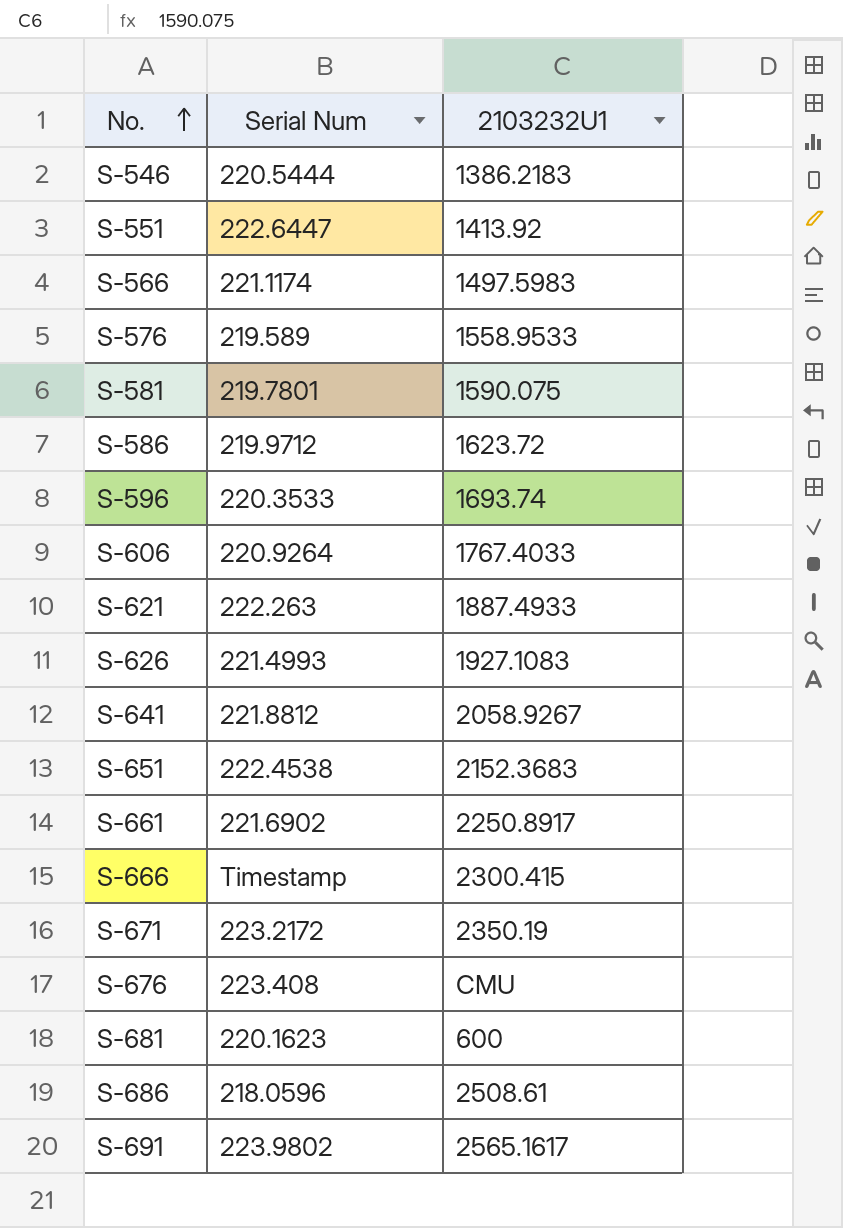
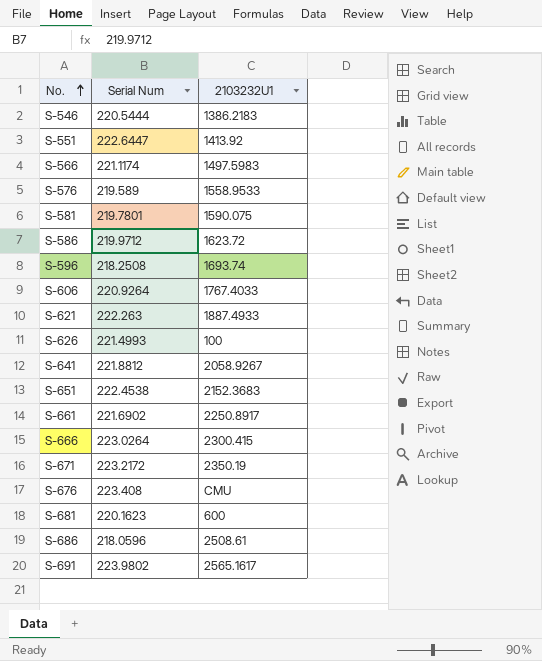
S-596 | Serial Num: 220.3533 -> 218.2508
S-626 | 2103232U1: 1927.1083 -> 100
S-666 | Serial Num: Timestamp -> 223.0264

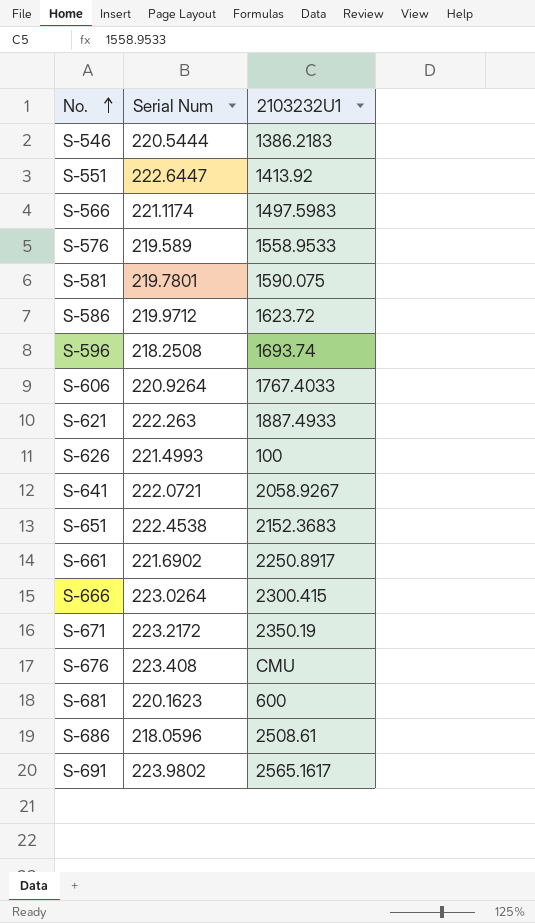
S-641 | Serial Num: 221.8812 -> 222.0721

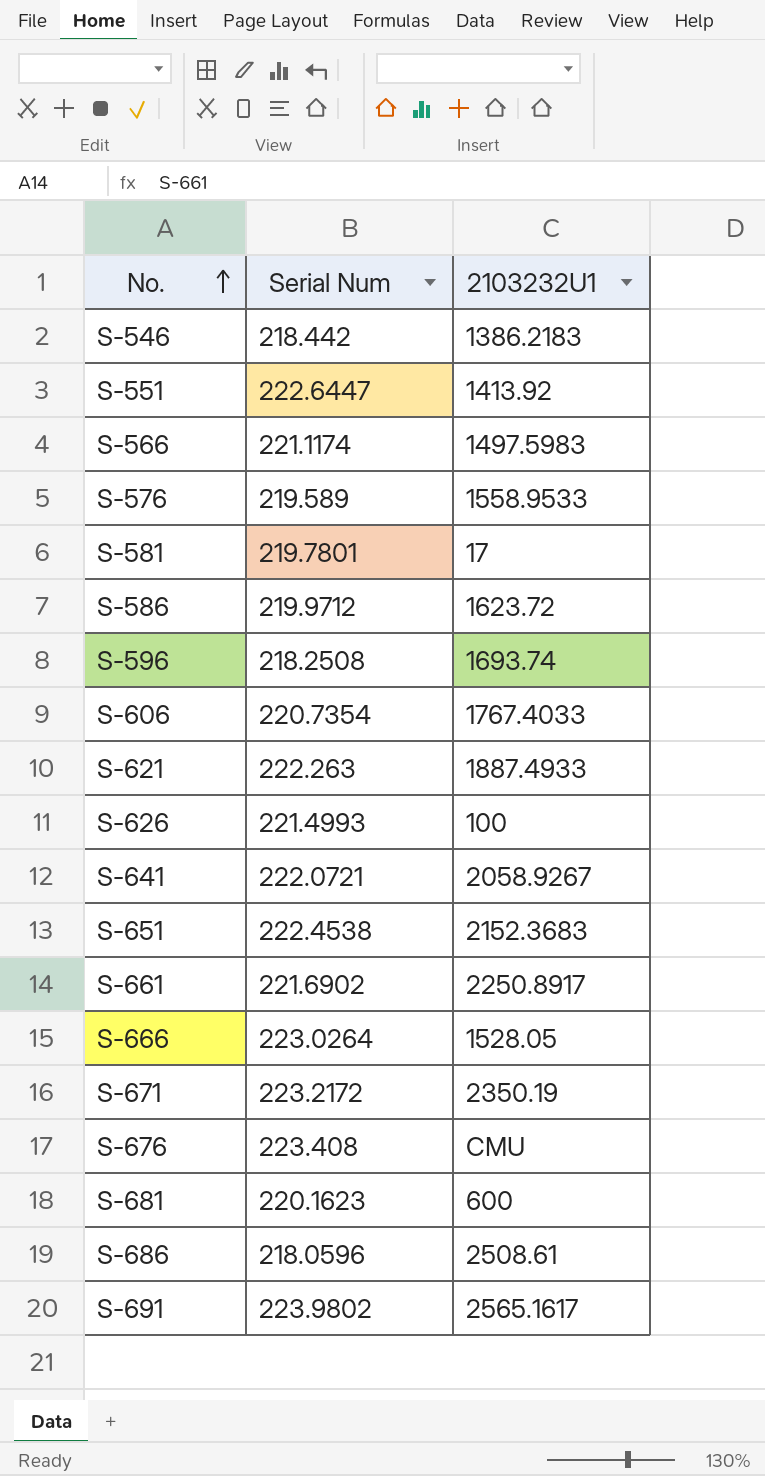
S-546 | Serial Num: 220.5444 -> 218.442
S-581 | 2103232U1: 1590.075 -> 17
S-606 | Serial Num: 220.9264 -> 220.7354
S-666 | 2103232U1: 2300.415 -> 1528.05

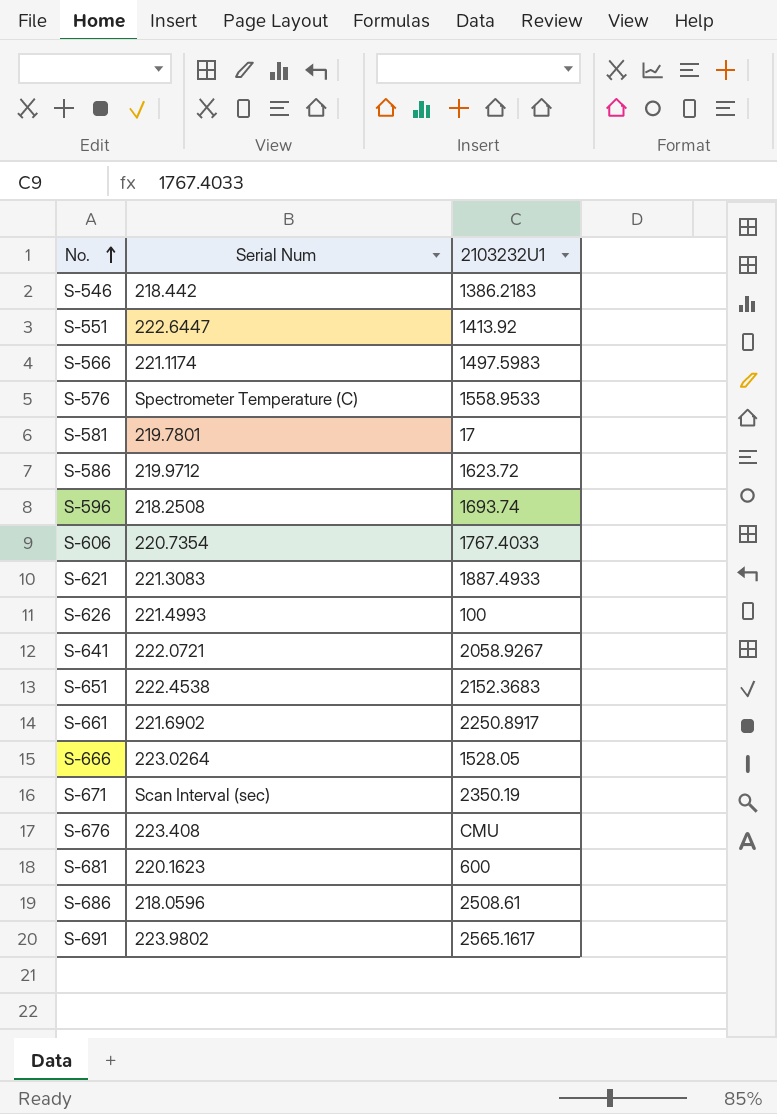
S-576 | Serial Num: 219.589 -> Spectrometer Temperature (C)
S-621 | Serial Num: 222.263 -> 221.3083
S-671 | Serial Num: 223.2172 -> Scan Interval (sec)

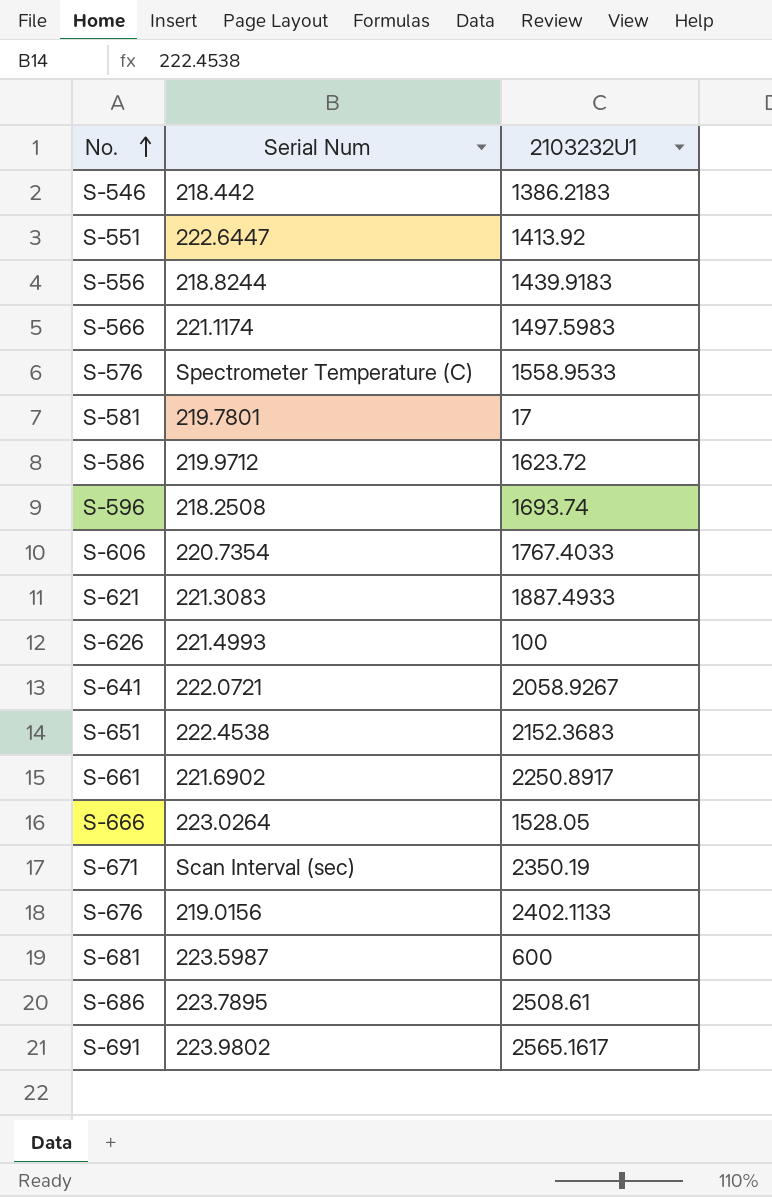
row S-556: none -> 218.8244 | 1439.9183
S-676 | Serial Num: 223.408 -> 219.0156
S-676 | 2103232U1: CMU -> 2402.1133
S-681 | Serial Num: 220.1623 -> 223.5987
S-686 | Serial Num: 218.0596 -> 223.7895

